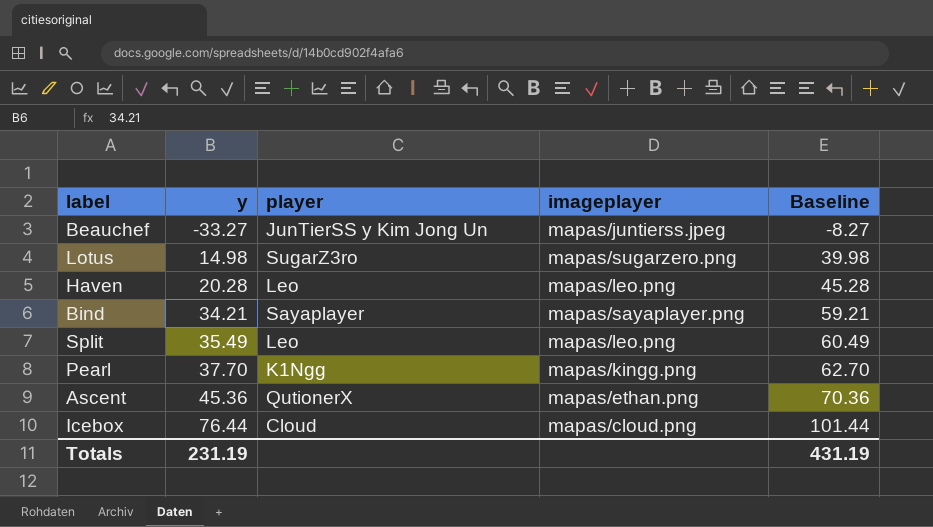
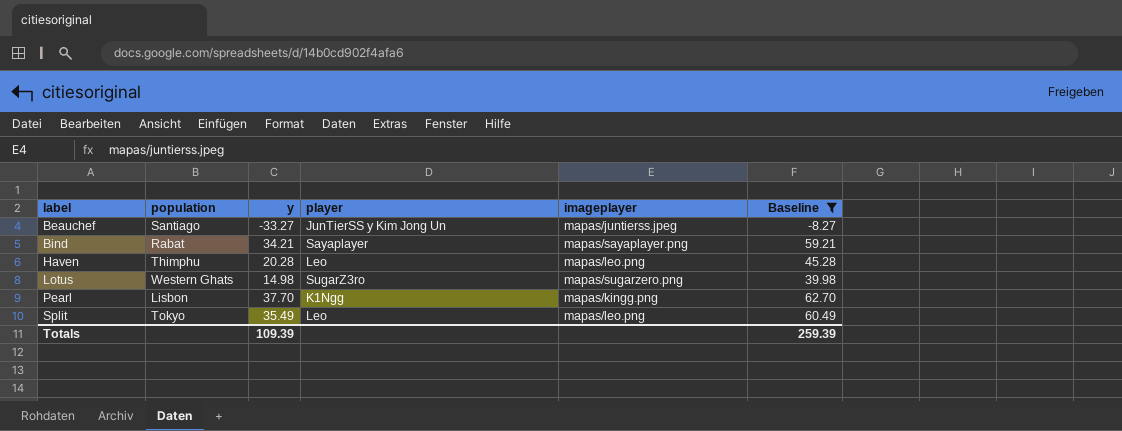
filter: none -> Baseline <= 62.70
row order: y ascending -> label ascending
column population | position: none -> 2
Totals | y: 231.19 -> 109.39
Totals | Baseline: 431.19 -> 259.39

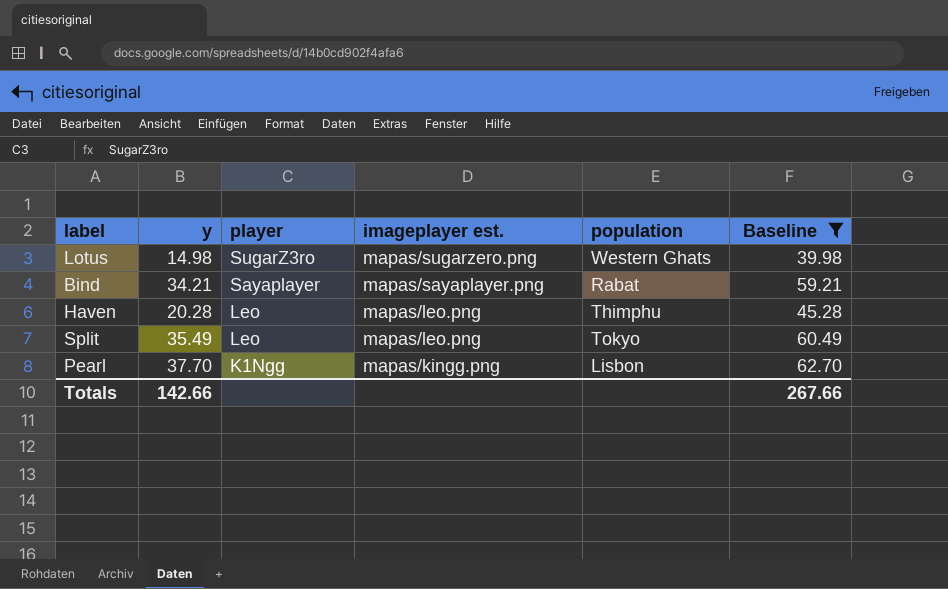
row order: label ascending -> player descending
column name: imageplayer -> imageplayer est.
column population | position: 2 -> 5
row Beauchef: Santiago | -33.27 | JunTierSS y Kim Jong Un | mapas/juntierss.jpeg | -8.27 -> none
Totals | y: 109.39 -> 142.66
Totals | Baseline: 259.39 -> 267.66

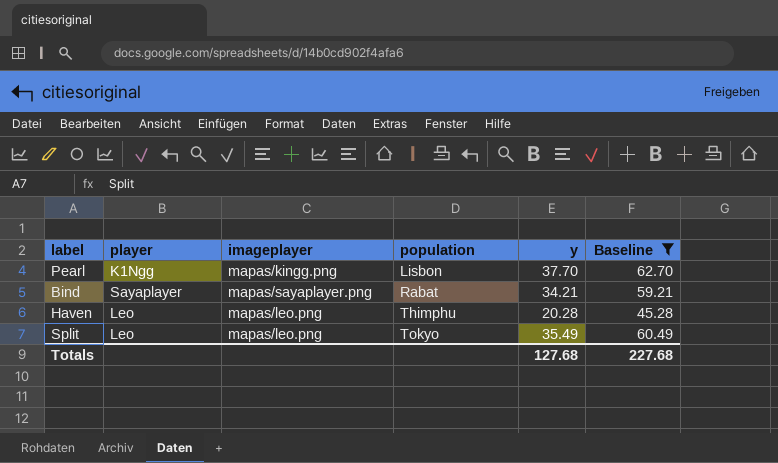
row order: player descending -> population ascending
column name: imageplayer est. -> imageplayer
column y | position: 2 -> 5
row Lotus: 14.98 | SugarZ3ro | mapas/sugarzero.png | Western Ghats | 39.98 -> none
Totals | y: 142.66 -> 127.68
Totals | Baseline: 267.66 -> 227.68

